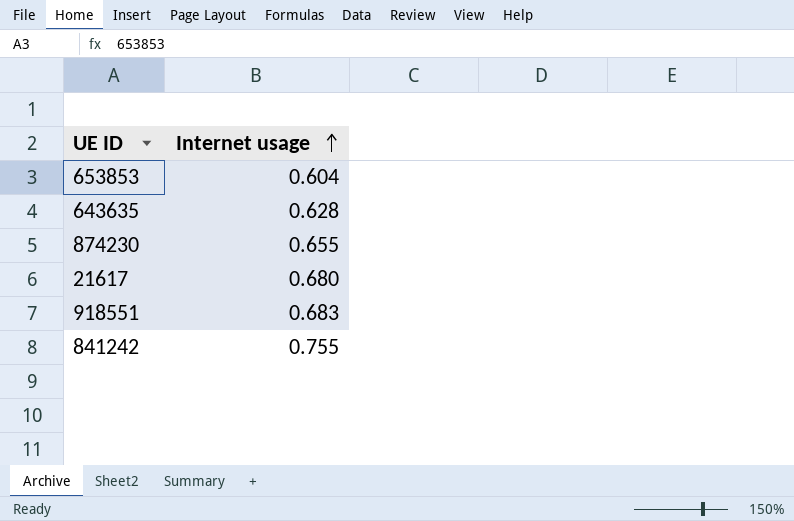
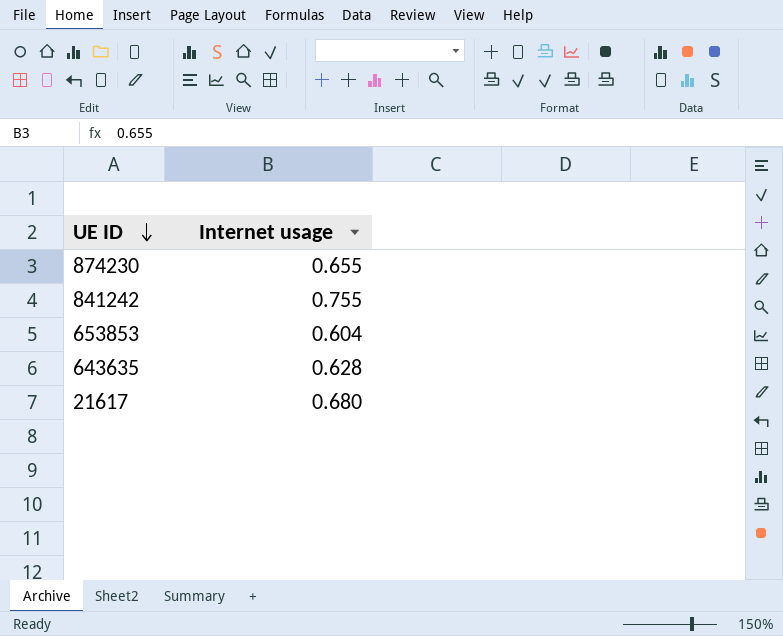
row order: Internet usage ascending -> UE ID descending
row 918551: 0.683 -> none

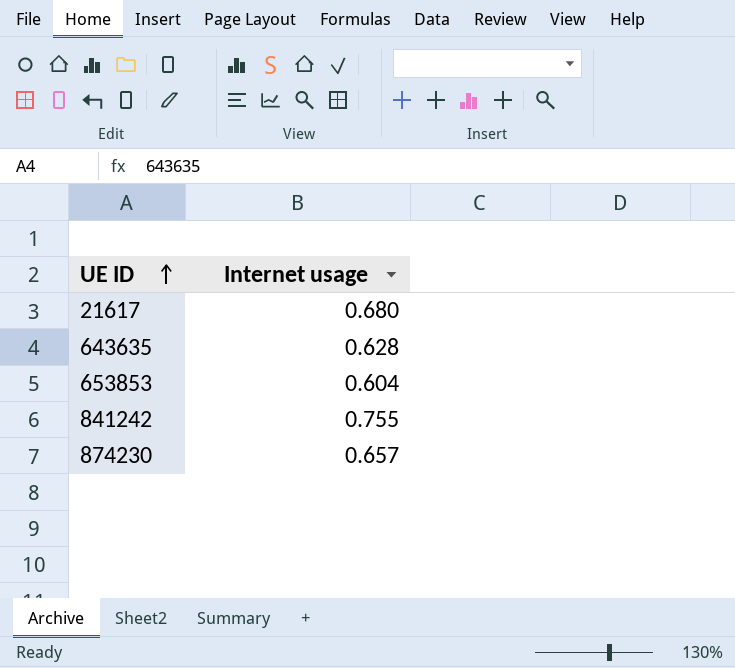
row order: UE ID descending -> UE ID ascending
874230 | Internet usage: 0.655 -> 0.657

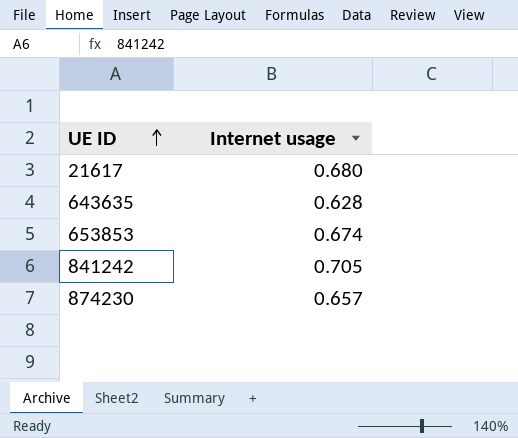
653853 | Internet usage: 0.604 -> 0.674
841242 | Internet usage: 0.755 -> 0.705

